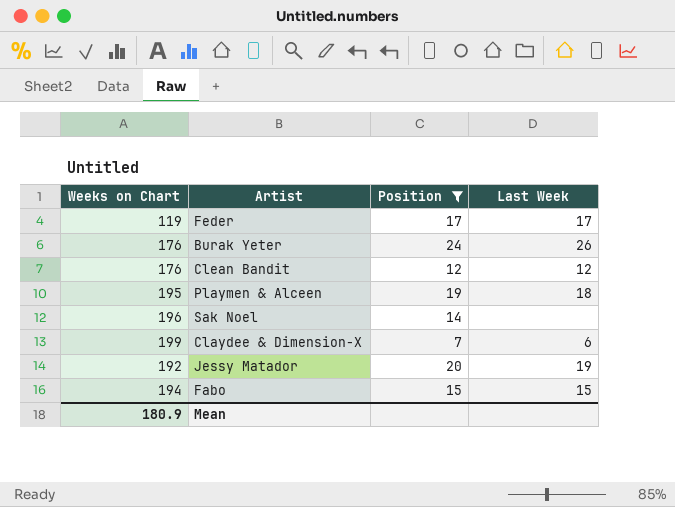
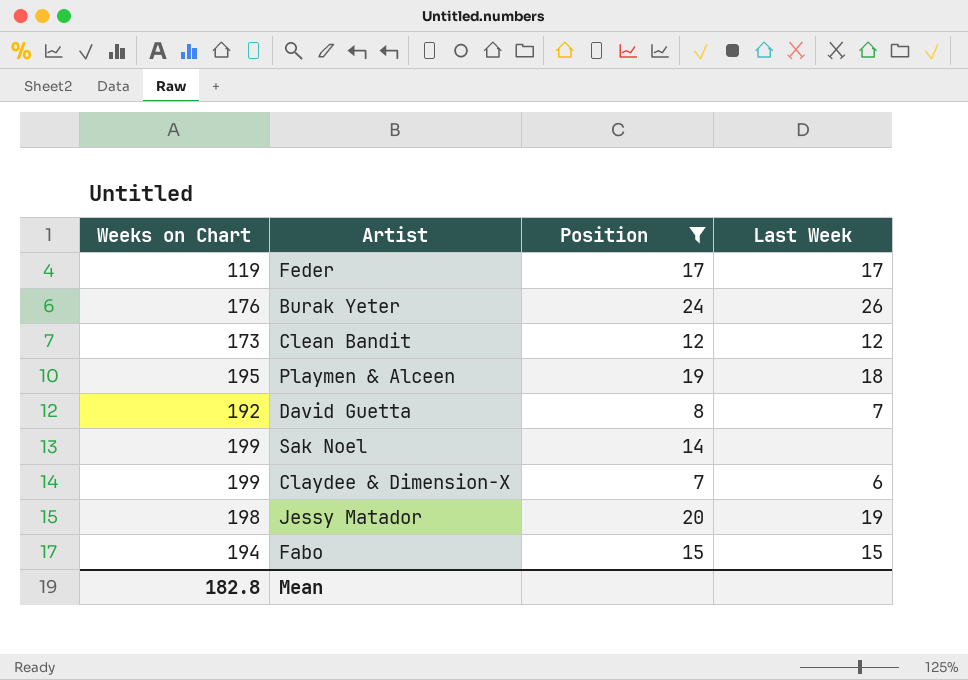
Clean Bandit | Weeks on Chart: 176 -> 173
row David Guetta: none -> 192 | 8 | 7
Sak Noel | Weeks on Chart: 196 -> 199
Jessy Matador | Weeks on Chart: 192 -> 198
Mean | Weeks on Chart: 180.9 -> 182.8

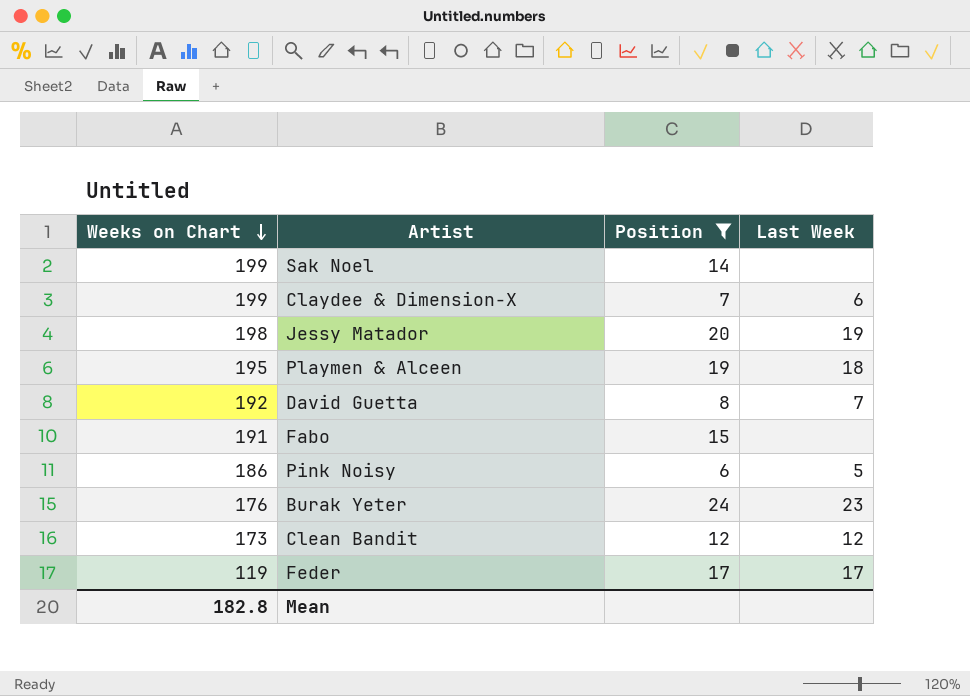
row order: none -> Weeks on Chart descending
Fabo | Weeks on Chart: 194 -> 191
Fabo | Last Week: 15 -> none
row Pink Noisy: none -> 186 | 6 | 5
Burak Yeter | Last Week: 26 -> 23

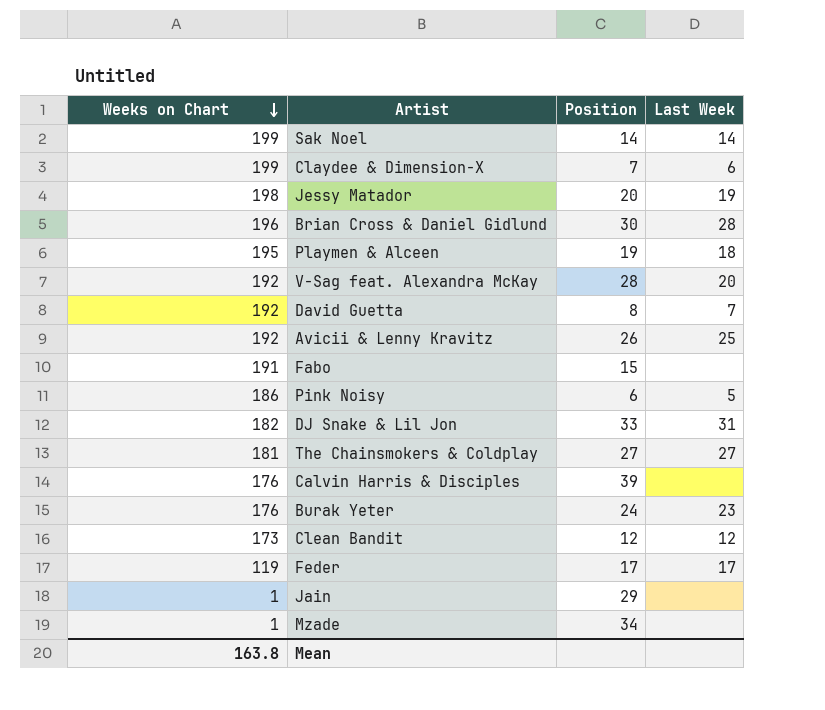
filter: Position <= 24 -> none
Sak Noel | Last Week: none -> 14
Mean | Weeks on Chart: 182.8 -> 163.8

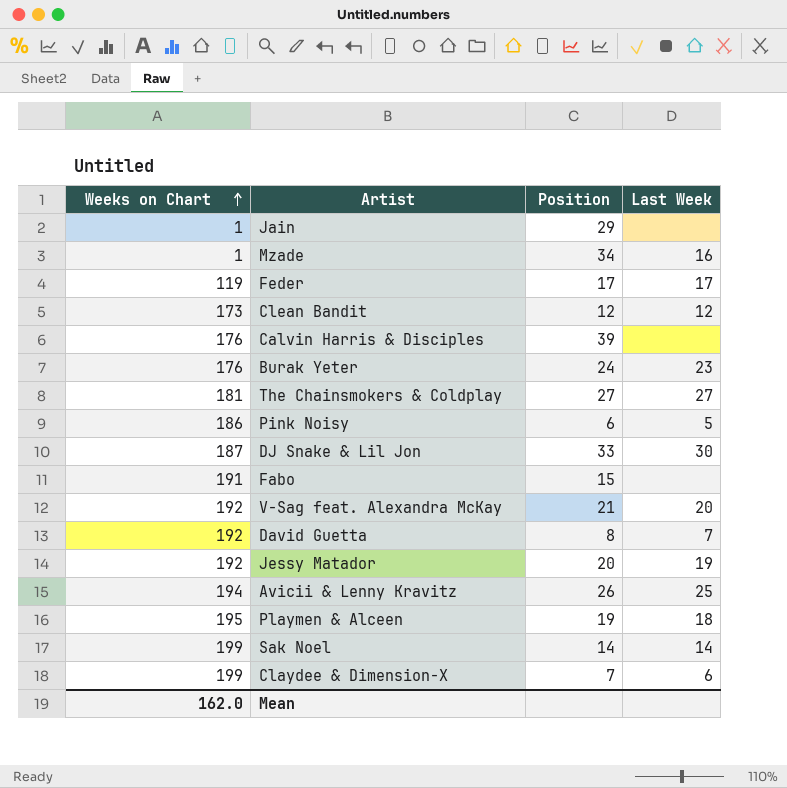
row order: Weeks on Chart descending -> Weeks on Chart ascending
row Brian Cross & Daniel Gidlund: 196 | 30 | 28 -> none
Mzade | Last Week: none -> 16
DJ Snake & Lil Jon | Weeks on Chart: 182 -> 187
DJ Snake & Lil Jon | Last Week: 31 -> 30
V-Sag feat. Alexandra McKay | Position: 28 -> 21
Jessy Matador | Weeks on Chart: 198 -> 192
Avicii & Lenny Kravitz | Weeks on Chart: 192 -> 194
Mean | Weeks on Chart: 163.8 -> 162.0

